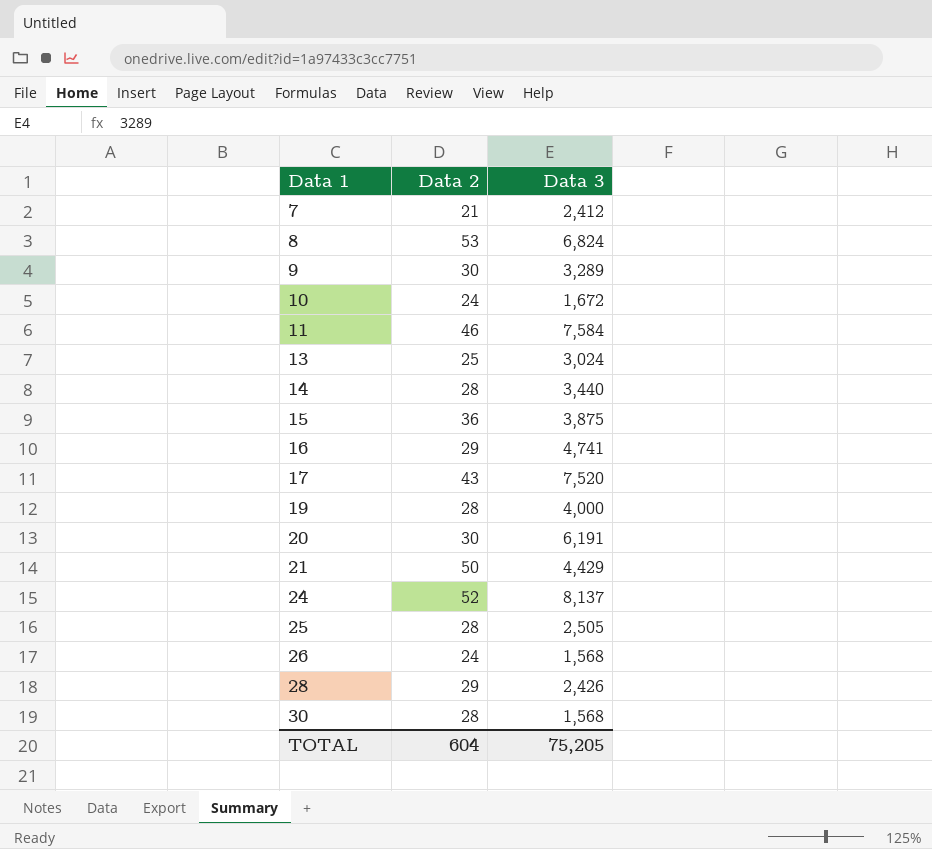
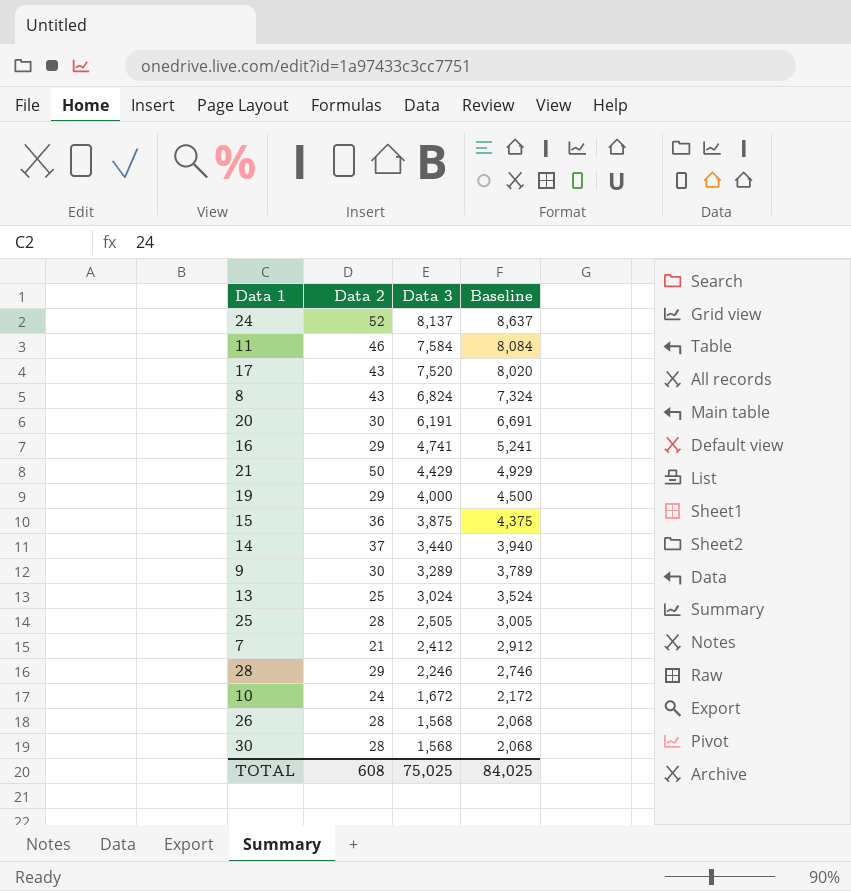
row order: Data 1 ascending -> Data 3 descending
column Baseline | formula: none -> [Data 3] + 500
8 | Data 2: 53 -> 43
19 | Data 2: 28 -> 29
14 | Data 2: 28 -> 37
28 | Data 3: 2,426 -> 2,246
26 | Data 2: 24 -> 28
TOTAL | Data 2: 604 -> 608
TOTAL | Data 3: 75,205 -> 75,025

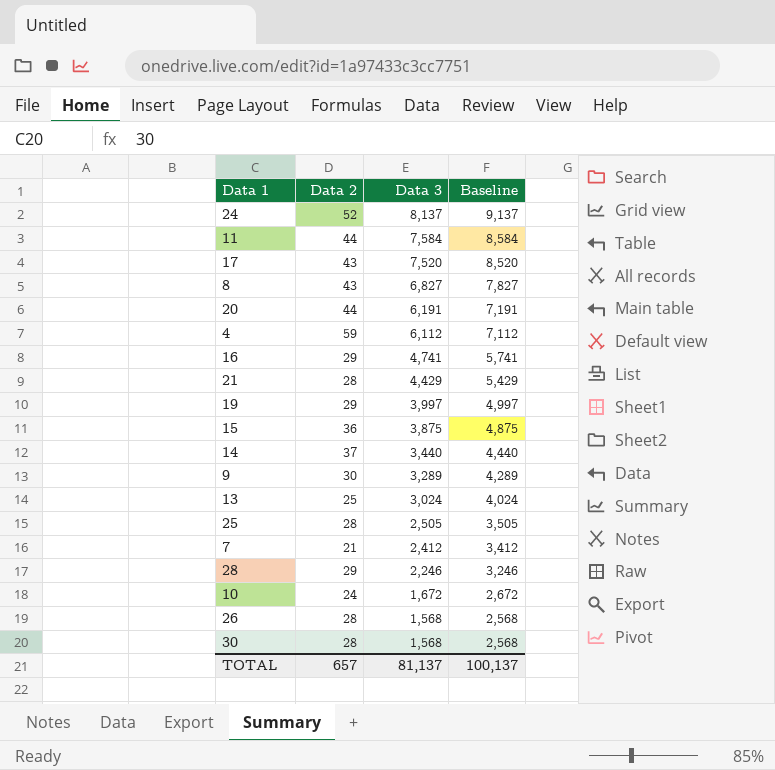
column Baseline | formula: [Data 3] + 500 -> [Data 3] + 1000
11 | Data 2: 46 -> 44
8 | Data 3: 6,824 -> 6,827
20 | Data 2: 30 -> 44
row 4: none -> 59 | 6,112 | 7,112
21 | Data 2: 50 -> 28
19 | Data 3: 4,000 -> 3,997
TOTAL | Data 2: 608 -> 657
TOTAL | Data 3: 75,025 -> 81,137
TOTAL | Baseline: 84,025 -> 100,137

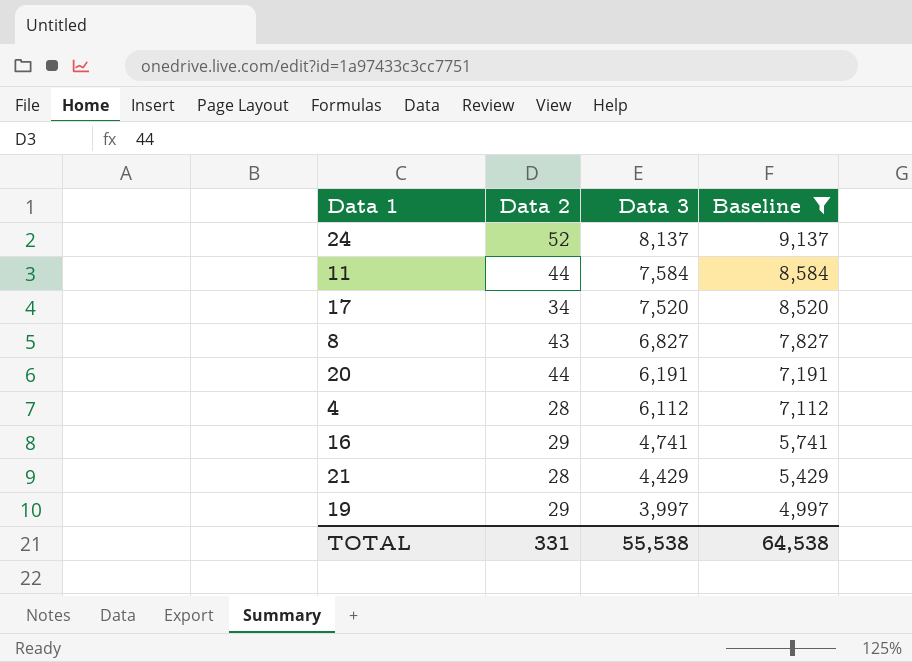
filter: none -> Baseline >= 4,997
17 | Data 2: 43 -> 34
4 | Data 2: 59 -> 28
TOTAL | Data 2: 657 -> 331
TOTAL | Data 3: 81,137 -> 55,538
TOTAL | Baseline: 100,137 -> 64,538

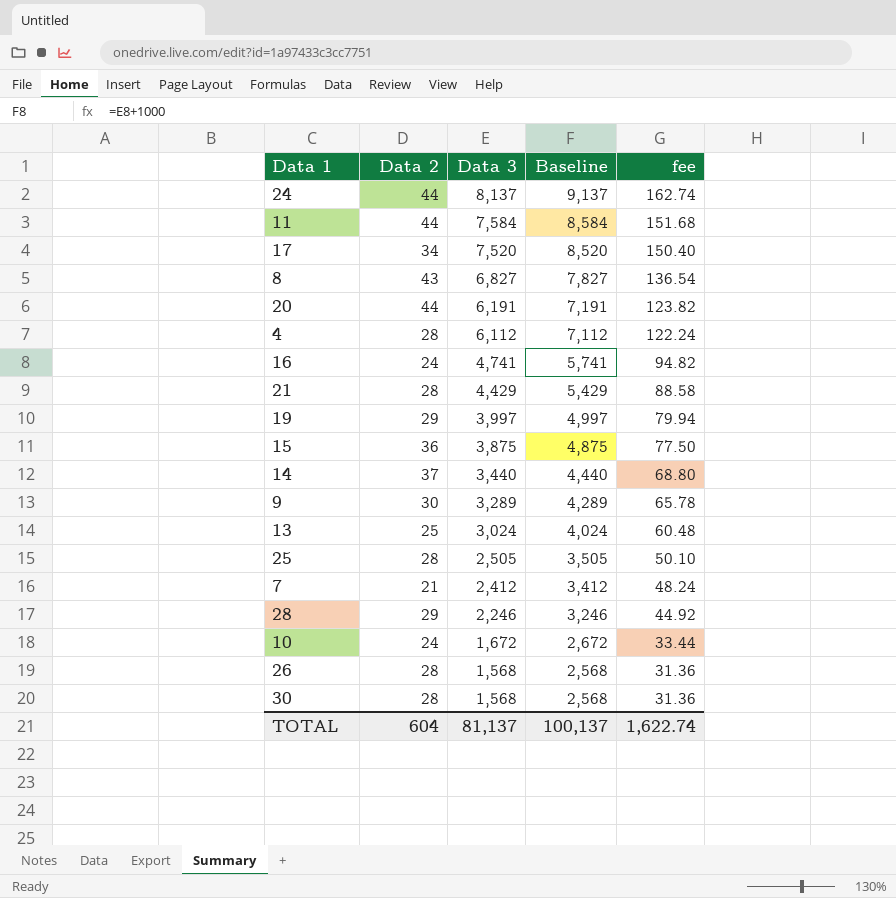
filter: Baseline >= 4,997 -> none
column fee | formula: none -> [Data 3] * 0.02
24 | Data 2: 52 -> 44
16 | Data 2: 29 -> 24
TOTAL | Data 2: 331 -> 604
TOTAL | Data 3: 55,538 -> 81,137
TOTAL | Baseline: 64,538 -> 100,137

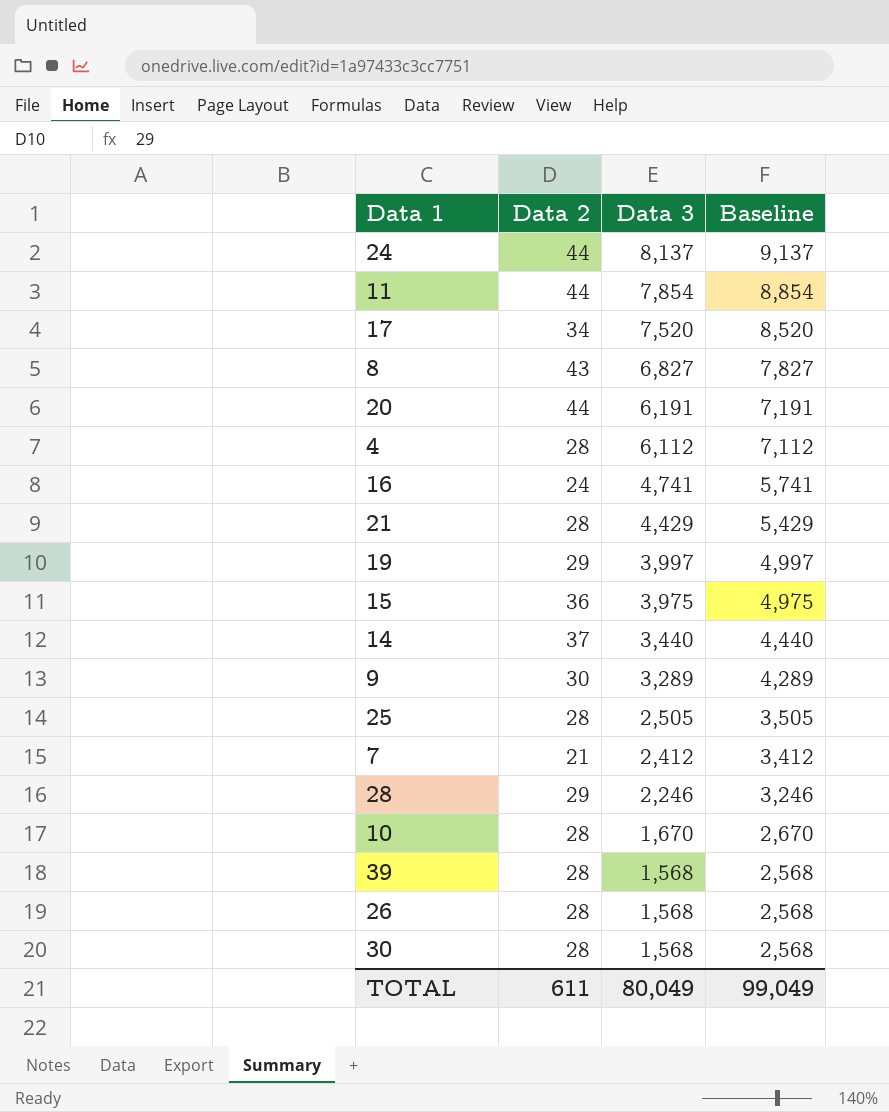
column fee | formula: [Data 3] * 0.02 -> none
row 13: 25 | 3,024 | 4,024 | 60.48 -> none
11 | Data 3: 7,584 -> 7,854
11 | Baseline: 8,584 -> 8,854
15 | Data 3: 3,875 -> 3,975
15 | Baseline: 4,875 -> 4,975
10 | Data 2: 24 -> 28
10 | Data 3: 1,672 -> 1,670
10 | Baseline: 2,672 -> 2,670
row 39: none -> 28 | 1,568 | 2,568
TOTAL | Data 2: 604 -> 611
TOTAL | Data 3: 81,137 -> 80,049
TOTAL | Baseline: 100,137 -> 99,049

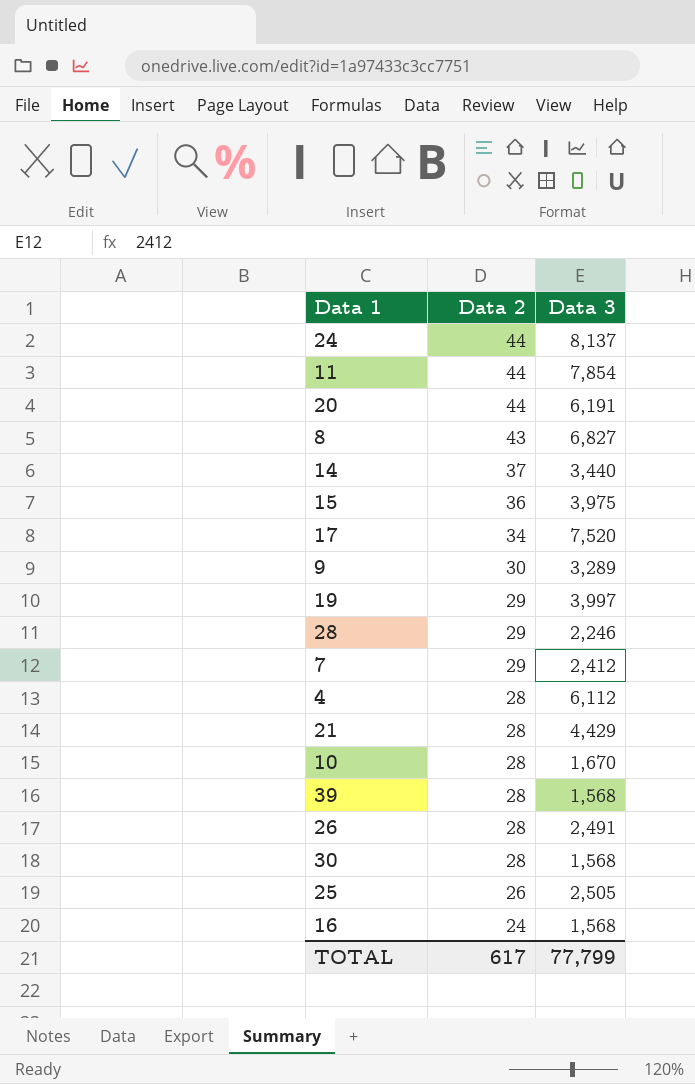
row order: Data 3 descending -> Data 2 descending
column Baseline | formula: [Data 3] + 1000 -> none
7 | Data 2: 21 -> 29
26 | Data 3: 1,568 -> 2,491
25 | Data 2: 28 -> 26
16 | Data 3: 4,741 -> 1,568
TOTAL | Data 2: 611 -> 617
TOTAL | Data 3: 80,049 -> 77,799

